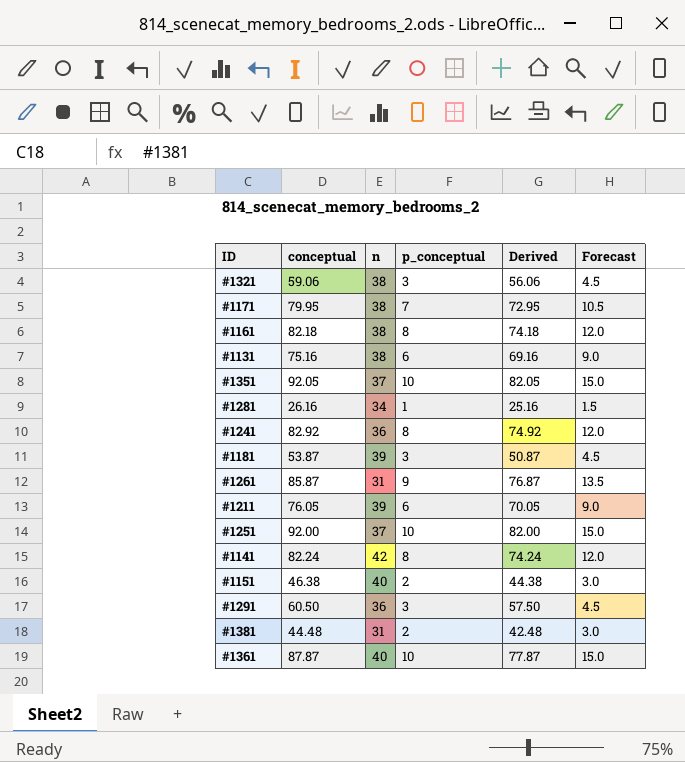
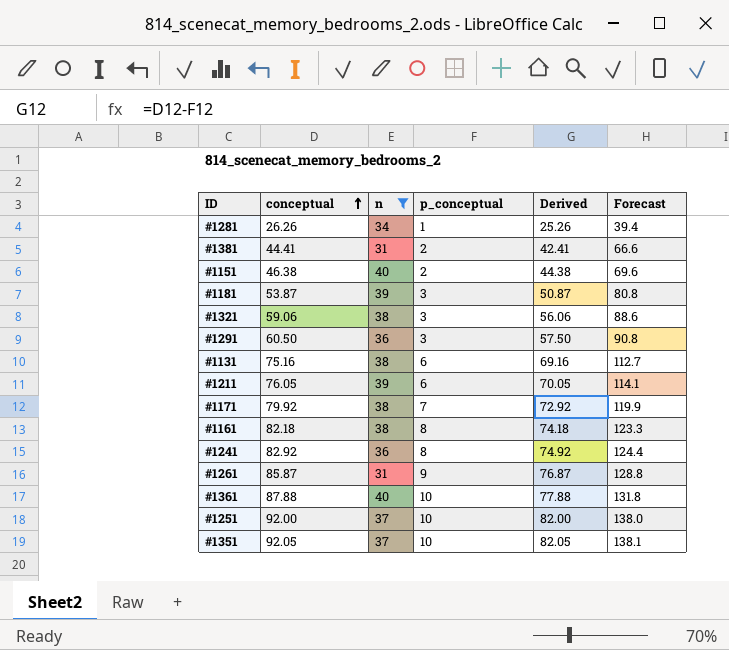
filter: none -> n != 42
row order: none -> conceptual ascending
column Forecast | formula: [p_conceptual] * 1.5 -> [conceptual] * 1.5
#1281 | conceptual: 26.16 -> 26.26
#1281 | Derived: 25.16 -> 25.26
#1381 | conceptual: 44.48 -> 44.41
#1381 | Derived: 42.48 -> 42.41
#1171 | conceptual: 79.95 -> 79.92
#1171 | Derived: 72.95 -> 72.92
#1361 | conceptual: 87.87 -> 87.88
#1361 | Derived: 77.87 -> 77.88

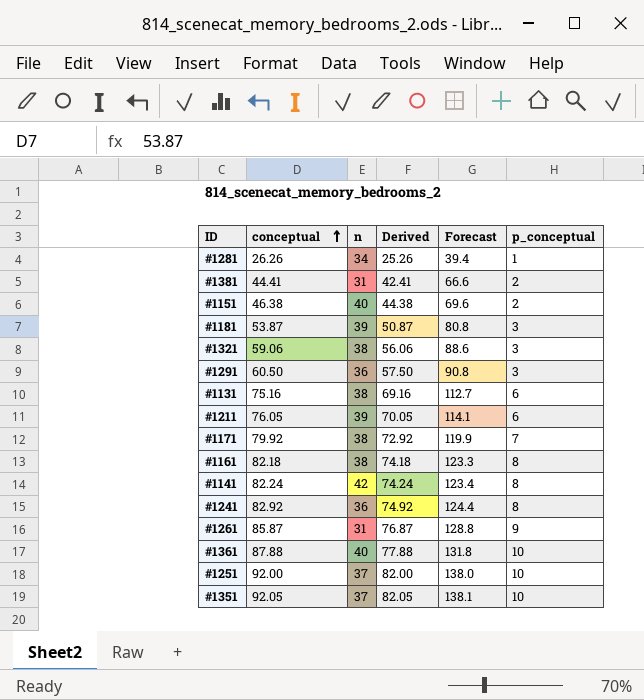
filter: n != 42 -> none
column p_conceptual | position: 4 -> 6

